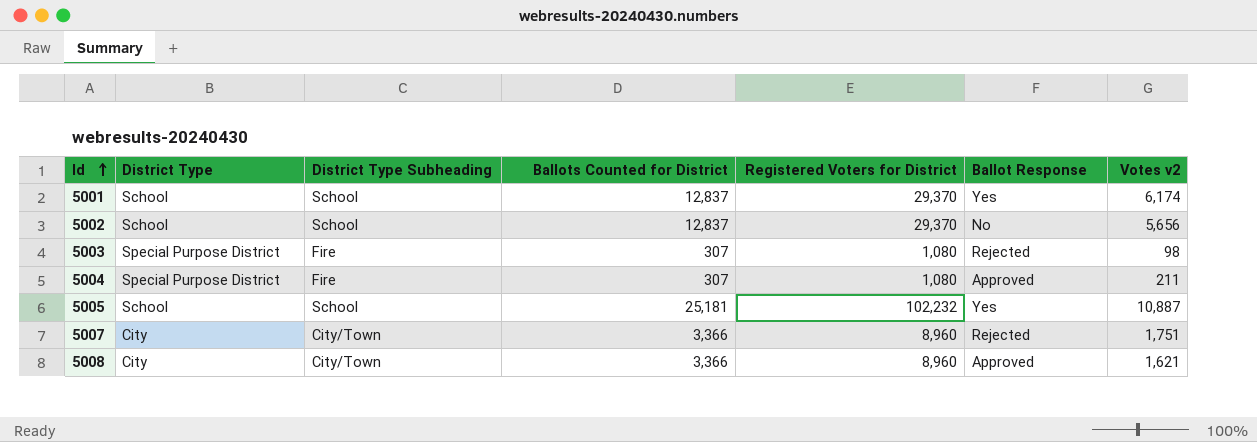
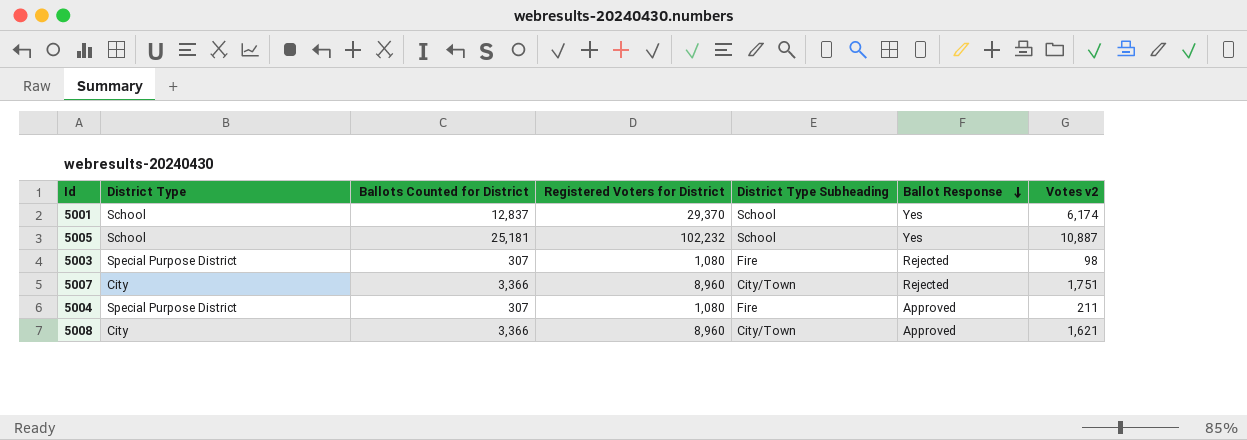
row order: Id ascending -> Ballot Response descending
column District Type Subheading | position: 3 -> 5
row 5002: School | School | 12,837 | 29,370 | No | 5,656 -> none

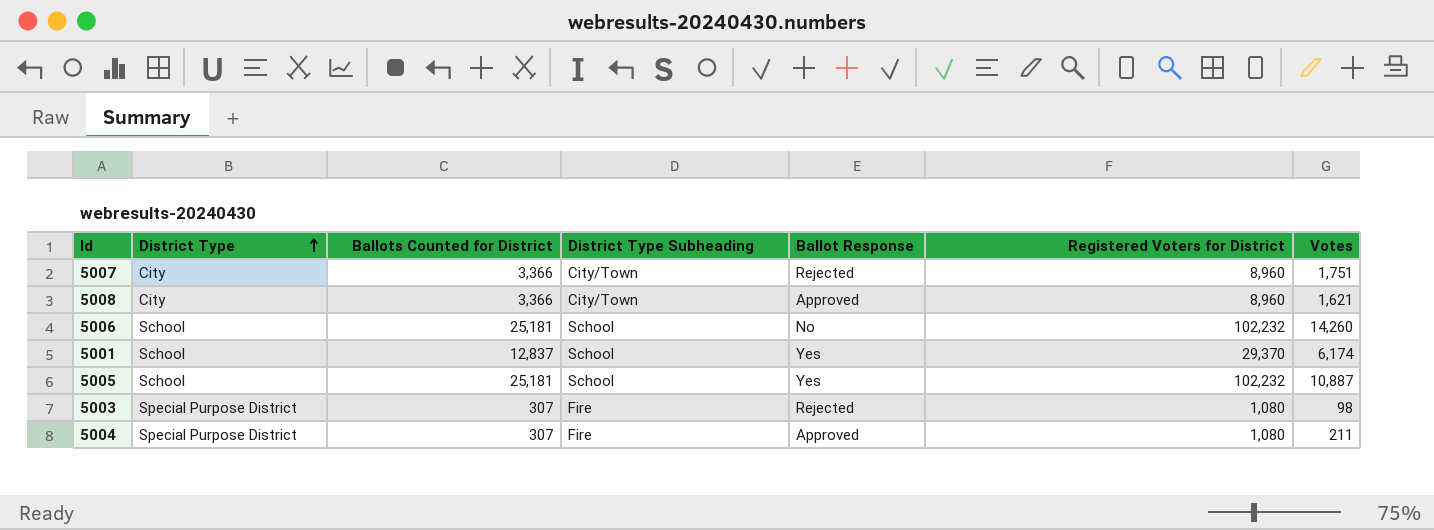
row order: Ballot Response descending -> District Type ascending
column Registered Voters for District | position: 4 -> 6
column name: Votes v2 -> Votes
row 5006: none -> School | 25,181 | School | No | 102,232 | 14,260

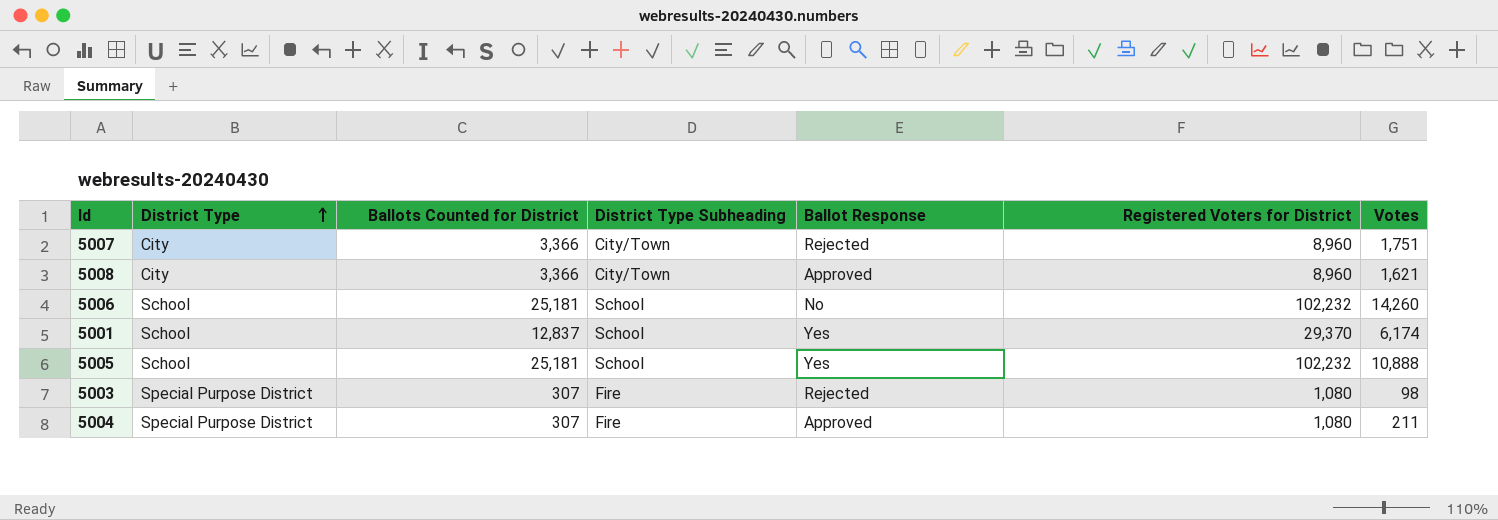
5005 | Votes: 10,887 -> 10,888

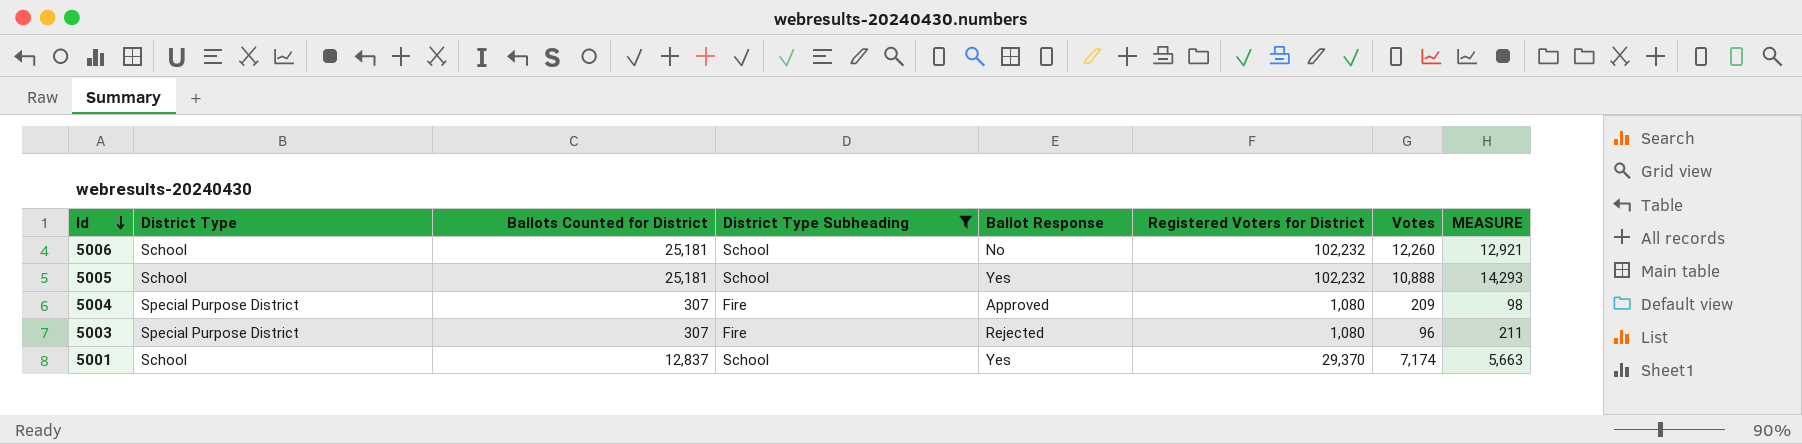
filter: none -> District Type Subheading != City/Town
row order: District Type ascending -> Id descending
column MEASURE | formula: none -> [Ballots Counted for District] - [Votes]
5006 | Votes: 14,260 -> 12,260
5004 | Votes: 211 -> 209
5003 | Votes: 98 -> 96
5001 | Votes: 6,174 -> 7,174

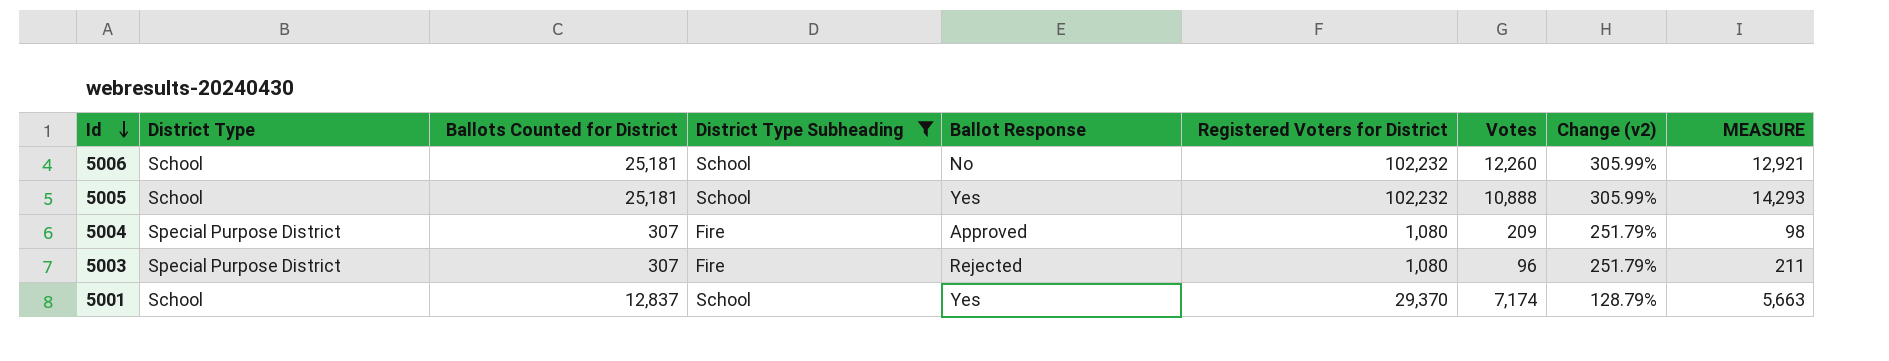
column Change (v2) | formula: none -> ([Registered Voters for District] - [Ballots Counted for District]) / [Ballots Counted for District]

